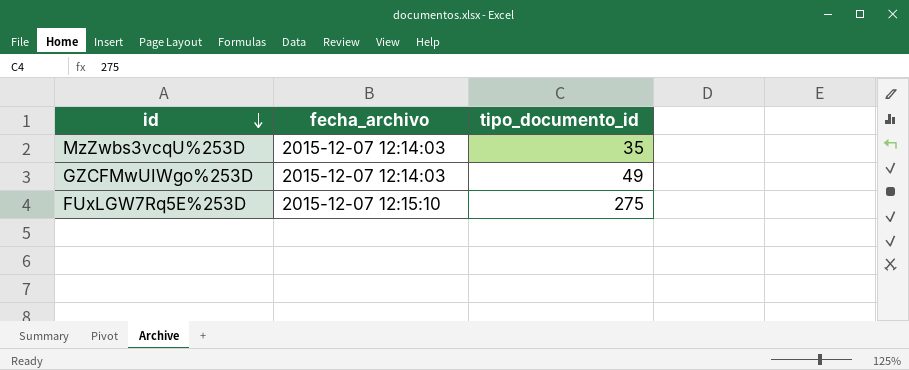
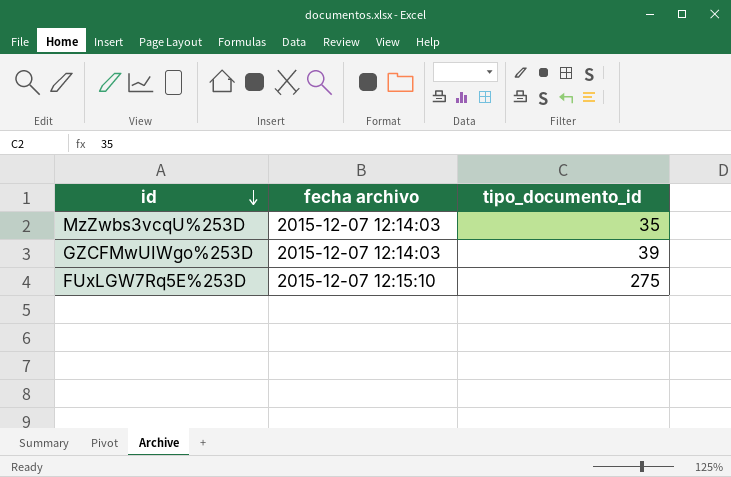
column name: fecha_archivo -> fecha archivo
GZCFMwUIWgo%253D | tipo_documento_id: 49 -> 39

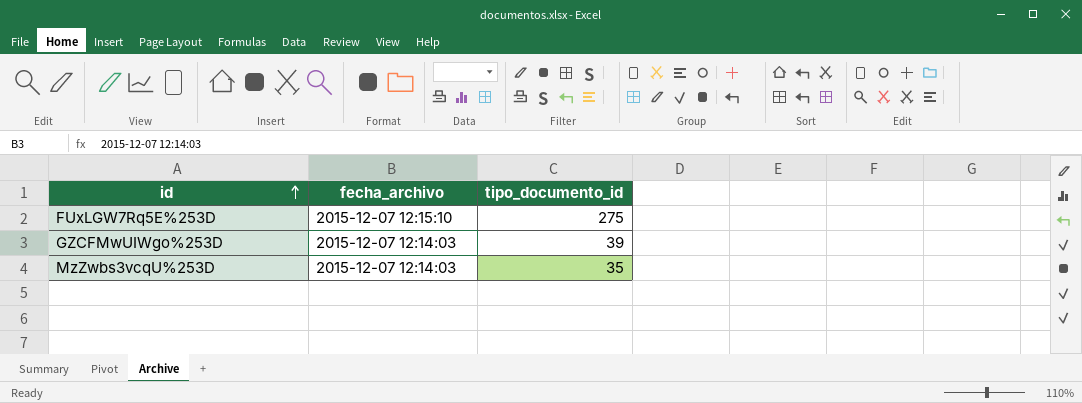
row order: id descending -> id ascending
column name: fecha archivo -> fecha_archivo

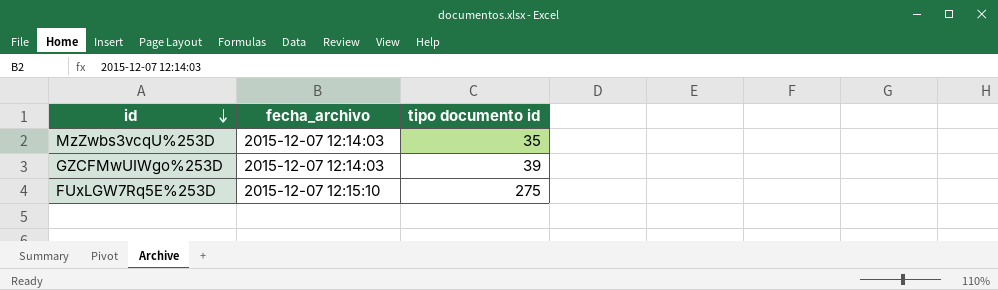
row order: id ascending -> id descending
column name: tipo_documento_id -> tipo documento id

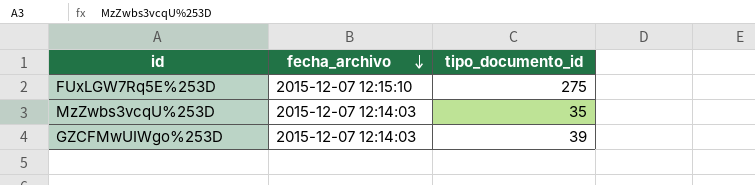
row order: id descending -> fecha_archivo descending
column name: tipo documento id -> tipo_documento_id

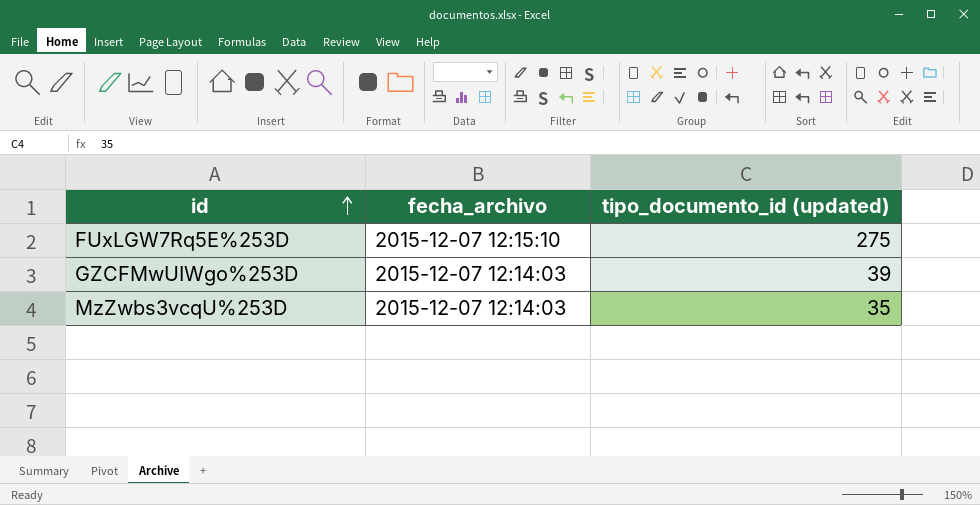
row order: fecha_archivo descending -> id ascending
column name: tipo_documento_id -> tipo_documento_id (updated)

